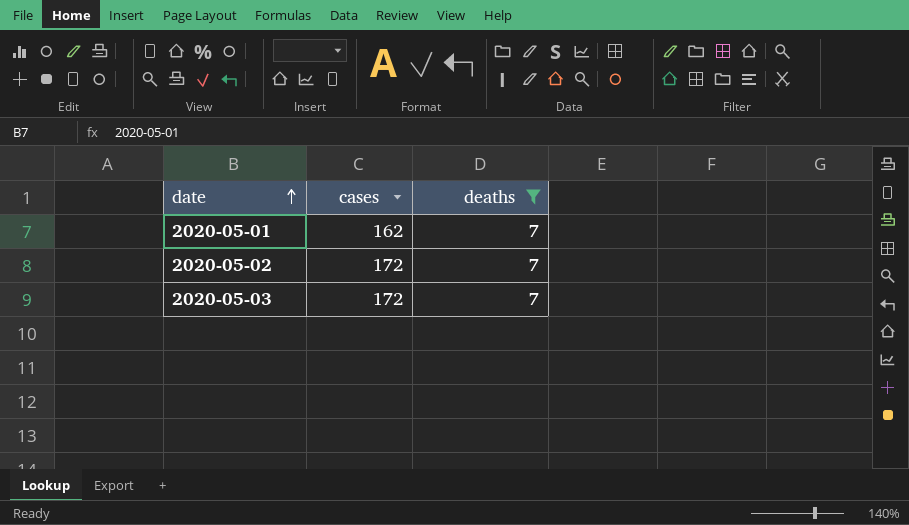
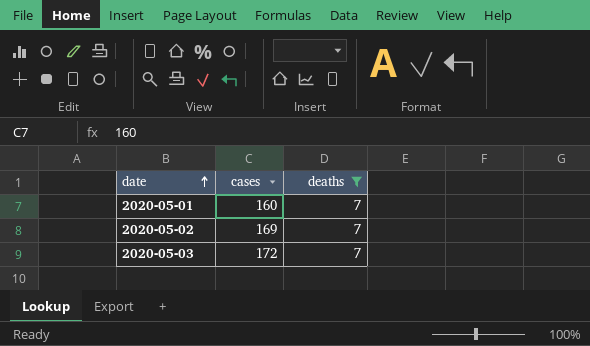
2020-05-01 | cases: 162 -> 160
2020-05-02 | cases: 172 -> 169

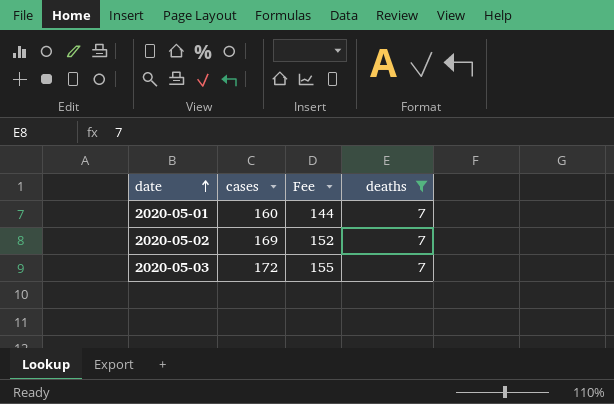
column Fee | formula: none -> [cases] * 0.9

